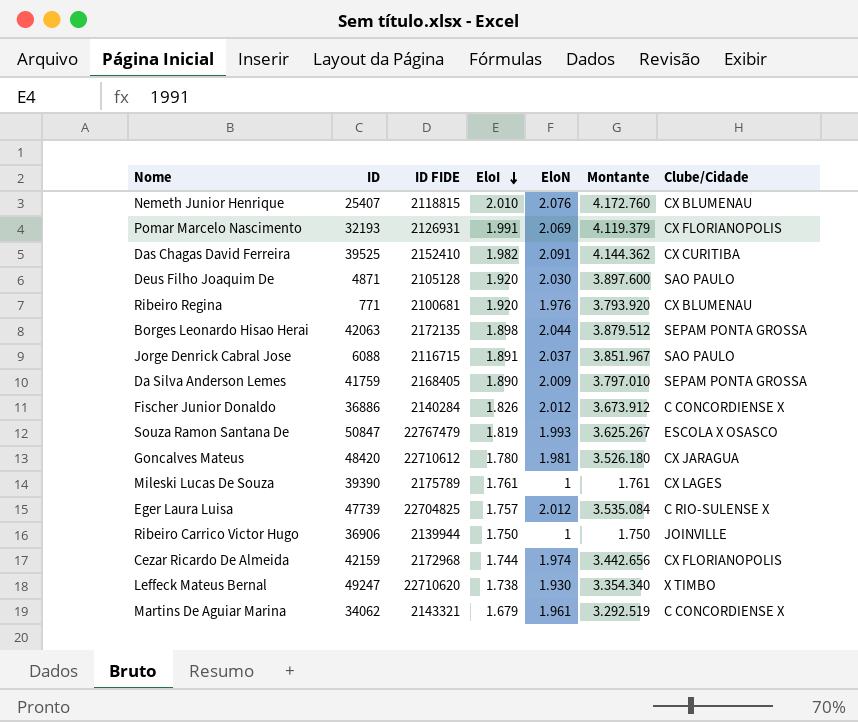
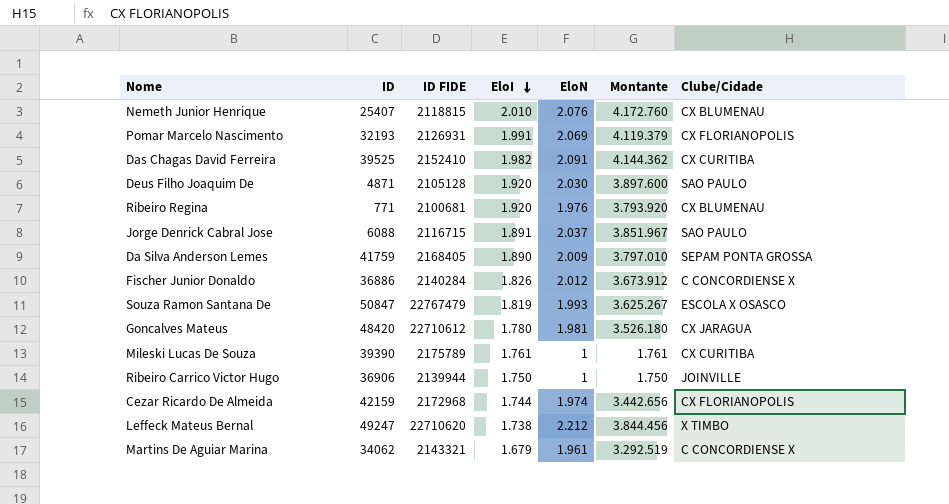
row Borges Leonardo Hisao Herai: 42063 | 2172135 | 1.898 | 2.044 | 3.879.512 | SEPAM PONTA GROSSA -> none
row Eger Laura Luisa: 47739 | 22704825 | 1.757 | 2.012 | 3.535.084 | C RIO-SULENSE X -> none
Mileski Lucas De Souza | Clube/Cidade: CX LAGES -> CX CURITIBA
Leffeck Mateus Bernal | EloN: 1.930 -> 2.212
Leffeck Mateus Bernal | Montante: 3.354.340 -> 3.844.456

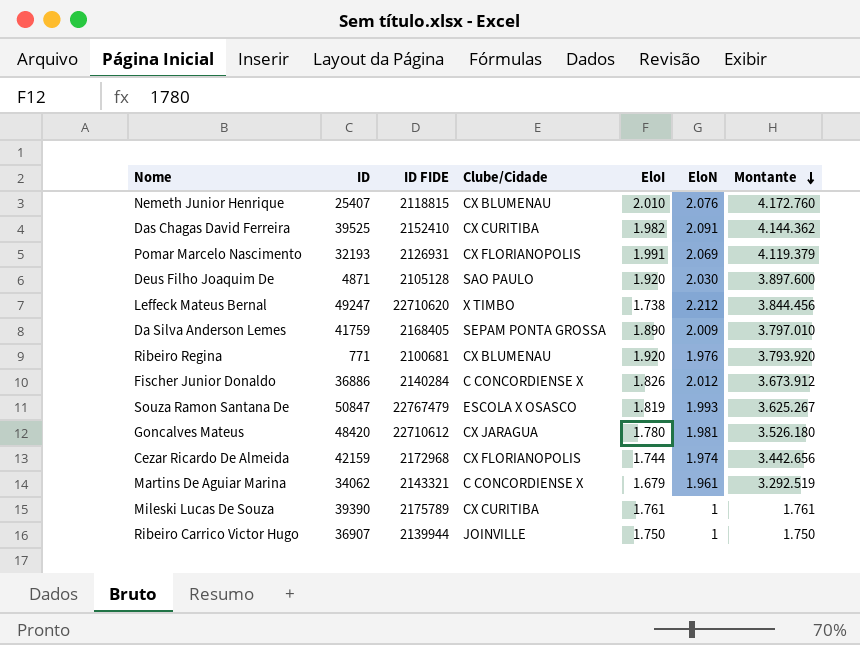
row order: EloI descending -> Montante descending
column Clube/Cidade | position: 7 -> 4
row Jorge Denrick Cabral Jose: 6088 | 2116715 | 1.891 | 2.037 | 3.851.967 | SAO PAULO -> none
Ribeiro Carrico Victor Hugo | ID: 36906 -> 36907

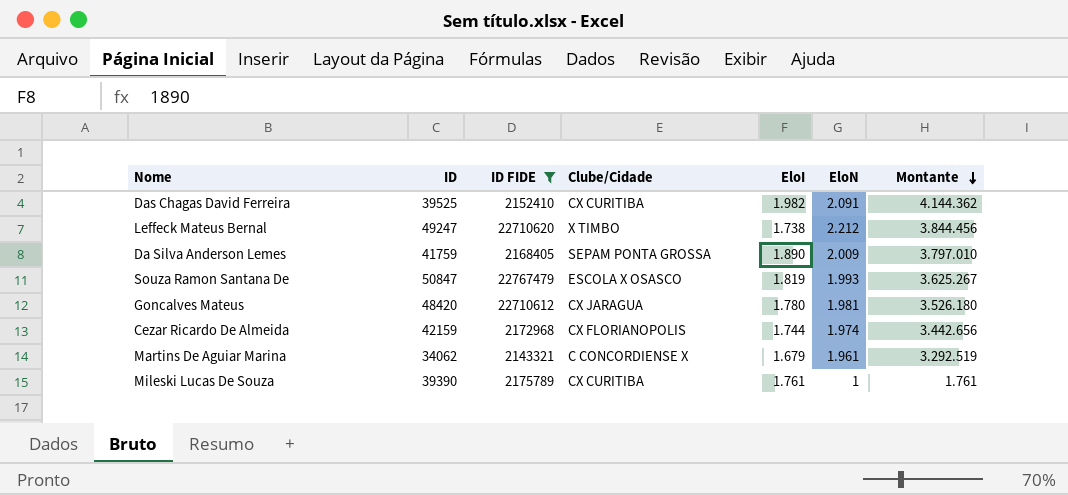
filter: none -> ID FIDE >= 2143321

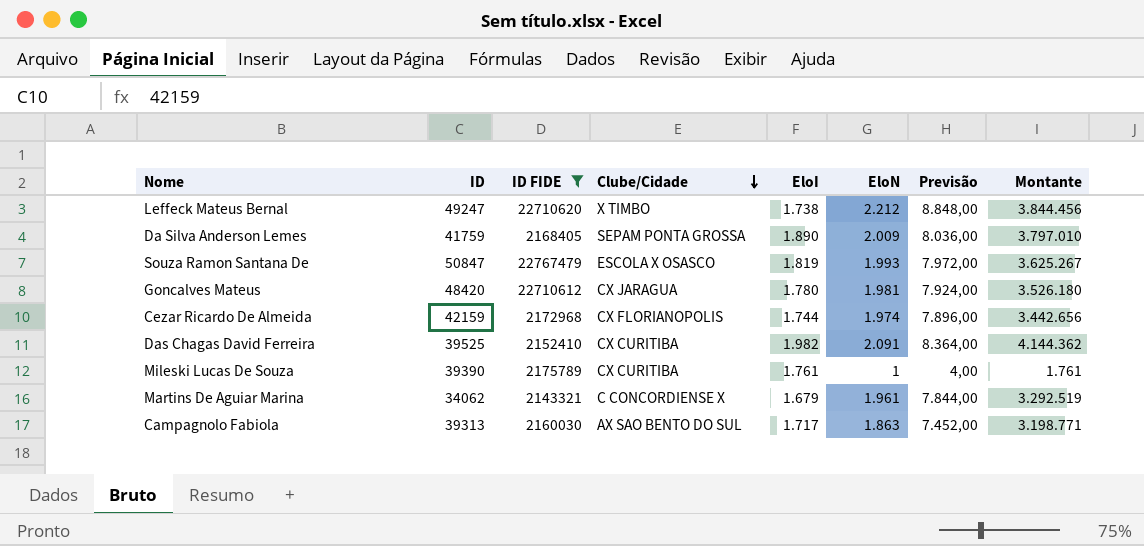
row order: Montante descending -> Clube/Cidade descending
column Previsão | formula: none -> [EloN] * 4
row Campagnolo Fabiola: none -> 39313 | 2160030 | AX SAO BENTO DO SUL | 1.717 | 1.863 | 7.452,00 | 3.198.771

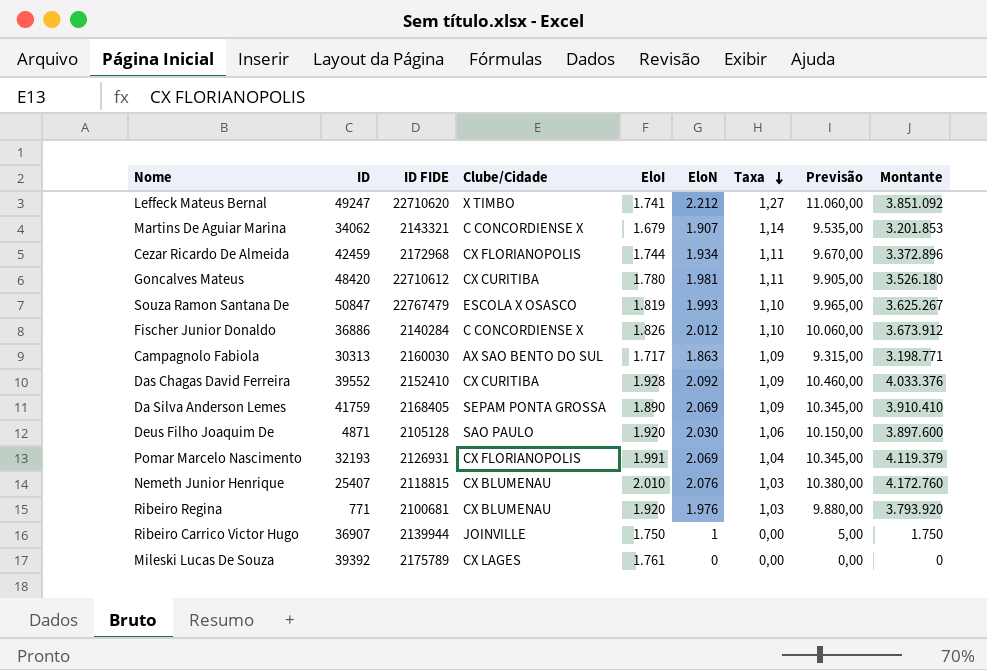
filter: ID FIDE >= 2143321 -> none
row order: Clube/Cidade descending -> Taxa descending
column Taxa | formula: none -> [EloN] / [EloI]
column Previsão | formula: [EloN] * 4 -> [EloN] * 5
Leffeck Mateus Bernal | EloI: 1.738 -> 1.741
Leffeck Mateus Bernal | Montante: 3.844.456 -> 3.851.092
Martins De Aguiar Marina | EloN: 1.961 -> 1.907
Martins De Aguiar Marina | Montante: 3.292.519 -> 3.201.853
Cezar Ricardo De Almeida | ID: 42159 -> 42459
Cezar Ricardo De Almeida | EloN: 1.974 -> 1.934
Cezar Ricardo De Almeida | Montante: 3.442.656 -> 3.372.896
Goncalves Mateus | Clube/Cidade: CX JARAGUA -> CX CURITIBA
Campagnolo Fabiola | ID: 39313 -> 30313
Das Chagas David Ferreira | ID: 39525 -> 39552
Das Chagas David Ferreira | EloI: 1.982 -> 1.928
Das Chagas David Ferreira | EloN: 2.091 -> 2.092
Das Chagas David Ferreira | Montante: 4.144.362 -> 4.033.376
Da Silva Anderson Lemes | EloN: 2.009 -> 2.069
Da Silva Anderson Lemes | Montante: 3.797.010 -> 3.910.410
Mileski Lucas De Souza | ID: 39390 -> 39392
Mileski Lucas De Souza | Clube/Cidade: CX CURITIBA -> CX LAGES
Mileski Lucas De Souza | EloN: 1 -> 0
Mileski Lucas De Souza | Montante: 1.761 -> 0

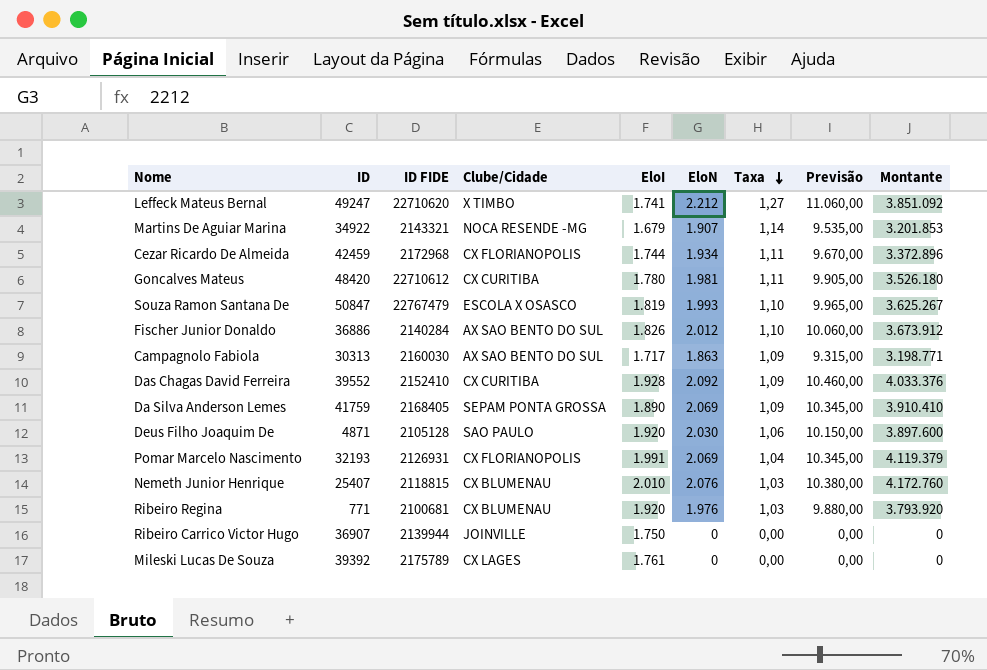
Martins De Aguiar Marina | ID: 34062 -> 34922
Martins De Aguiar Marina | Clube/Cidade: C CONCORDIENSE X -> NOCA RESENDE -MG
Fischer Junior Donaldo | Clube/Cidade: C CONCORDIENSE X -> AX SAO BENTO DO SUL
Ribeiro Carrico Victor Hugo | EloN: 1 -> 0
Ribeiro Carrico Victor Hugo | Previsão: 5,00 -> 0,00
Ribeiro Carrico Victor Hugo | Montante: 1.750 -> 0

